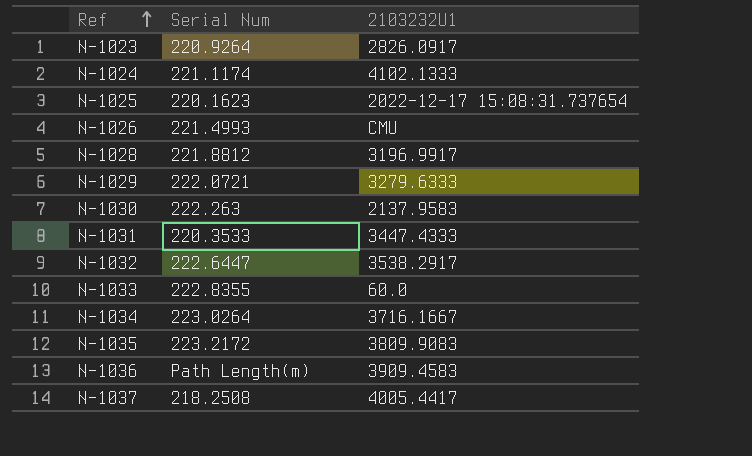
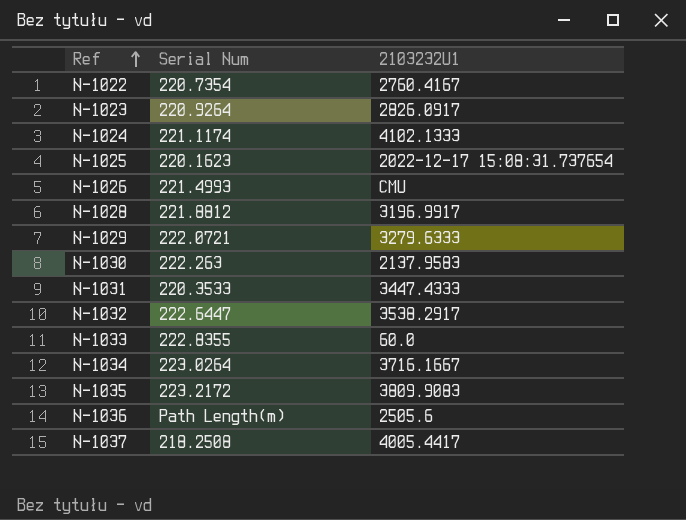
row N-1022: none -> 220.7354 | 2760.4167
N-1036 | 2103232U1: 3909.4583 -> 2505.6

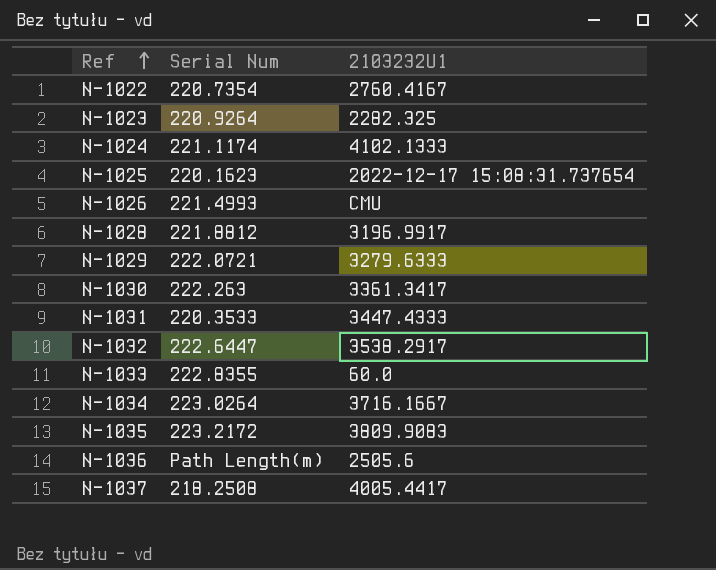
N-1023 | 2103232U1: 2826.0917 -> 2282.325
N-1030 | 2103232U1: 2137.9583 -> 3361.3417

